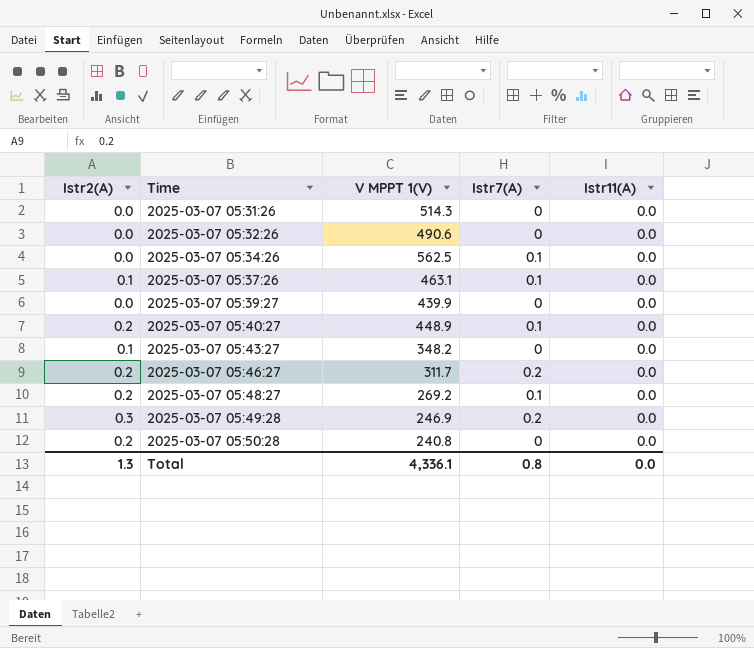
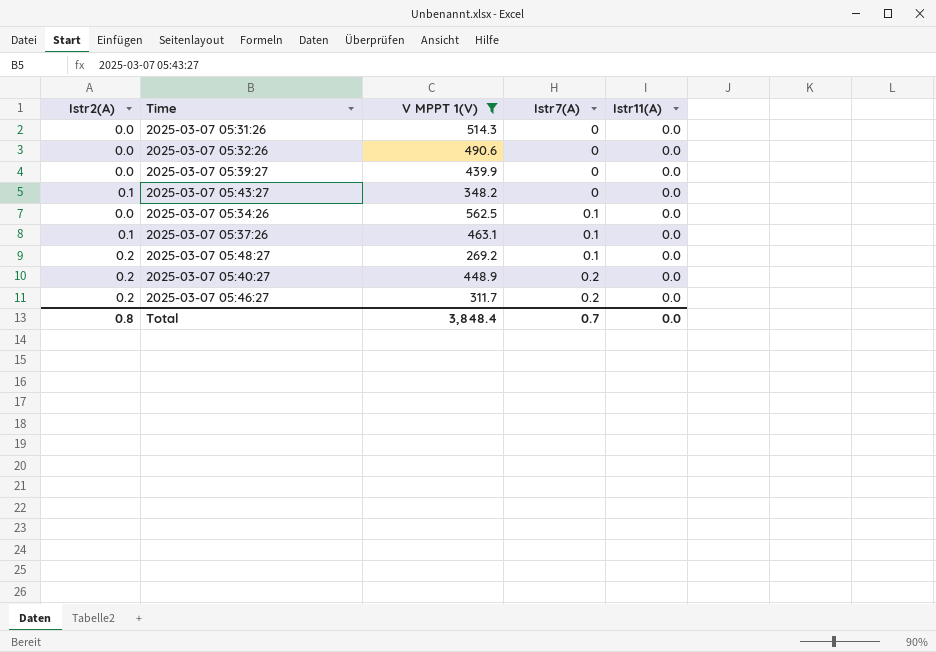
filter: none -> V MPPT 1(V) >= 269.2
row order: Time ascending -> Istr7(A) ascending
2025-03-07 05:40:27 | Istr7(A): 0.1 -> 0.2
Total | Istr2(A): 1.3 -> 0.8
Total | V MPPT 1(V): 4,336.1 -> 3,848.4
Total | Istr7(A): 0.8 -> 0.7

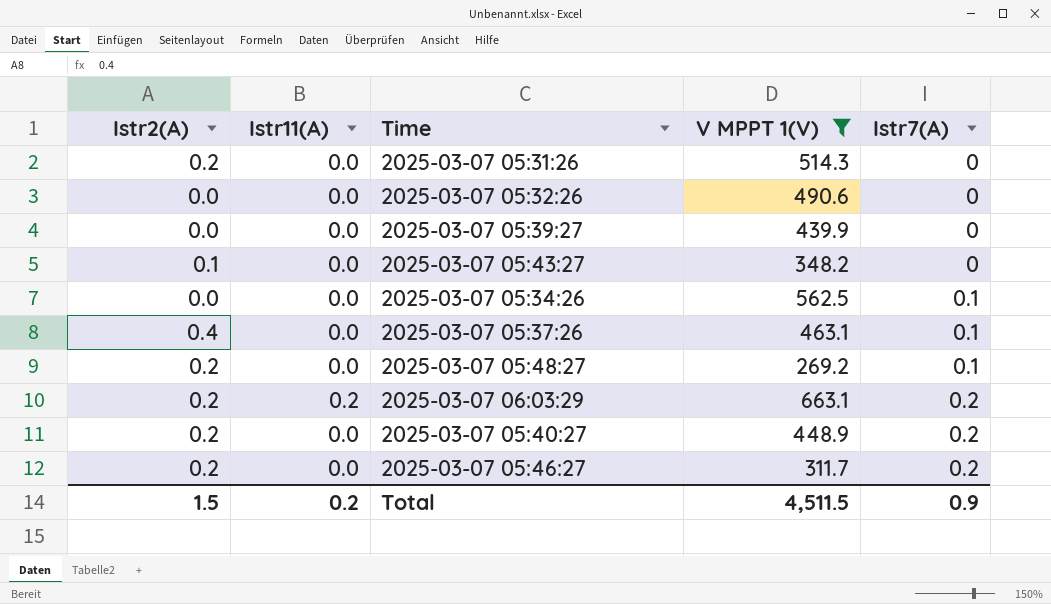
column Istr11(A) | position: 5 -> 2
2025-03-07 05:31:26 | Istr2(A): 0.0 -> 0.2
2025-03-07 05:37:26 | Istr2(A): 0.1 -> 0.4
row 2025-03-07 06:03:29: none -> 0.2 | 0.2 | 663.1 | 0.2
Total | Istr2(A): 0.8 -> 1.5
Total | Istr11(A): 0.0 -> 0.2
Total | V MPPT 1(V): 3,848.4 -> 4,511.5
Total | Istr7(A): 0.7 -> 0.9

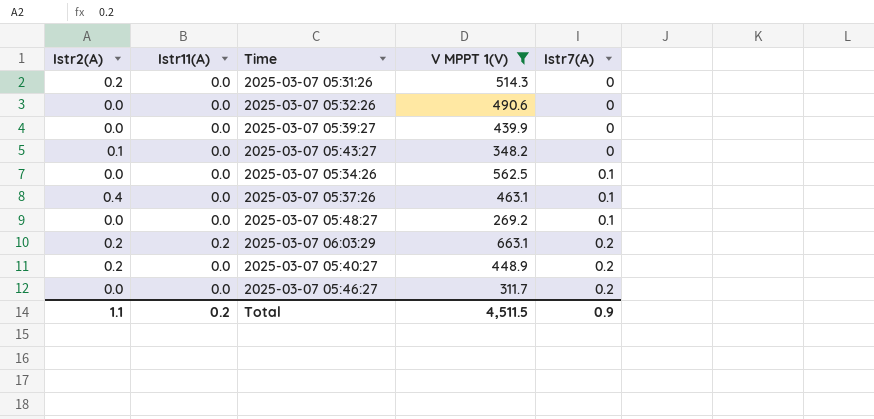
2025-03-07 05:48:27 | Istr2(A): 0.2 -> 0.0
2025-03-07 05:46:27 | Istr2(A): 0.2 -> 0.0
Total | Istr2(A): 1.5 -> 1.1

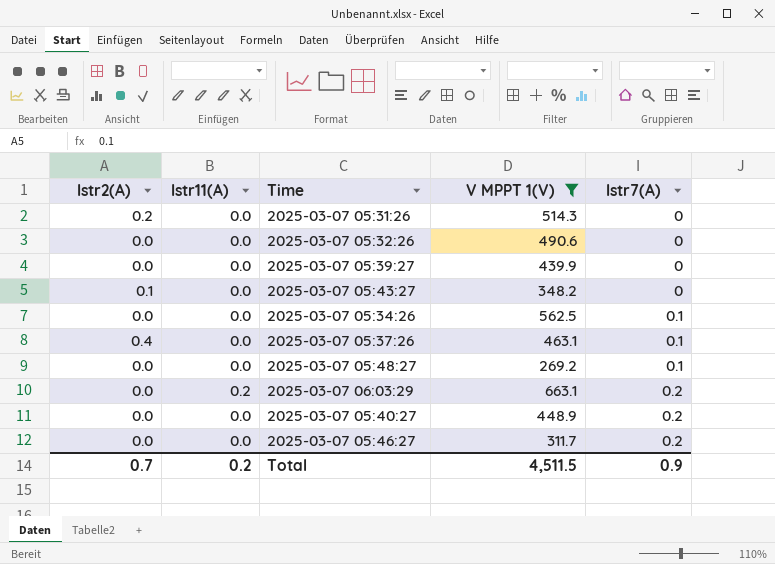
2025-03-07 06:03:29 | Istr2(A): 0.2 -> 0.0
2025-03-07 05:40:27 | Istr2(A): 0.2 -> 0.0
Total | Istr2(A): 1.1 -> 0.7

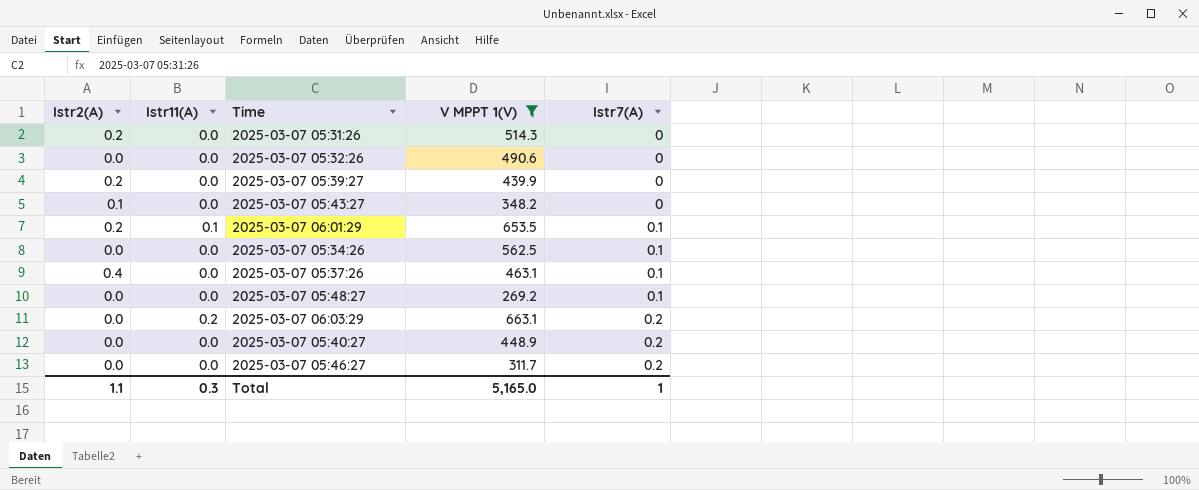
2025-03-07 05:39:27 | Istr2(A): 0.0 -> 0.2
row 2025-03-07 06:01:29: none -> 0.2 | 0.1 | 653.5 | 0.1
Total | Istr2(A): 0.7 -> 1.1
Total | Istr11(A): 0.2 -> 0.3
Total | V MPPT 1(V): 4,511.5 -> 5,165.0
Total | Istr7(A): 0.9 -> 1

